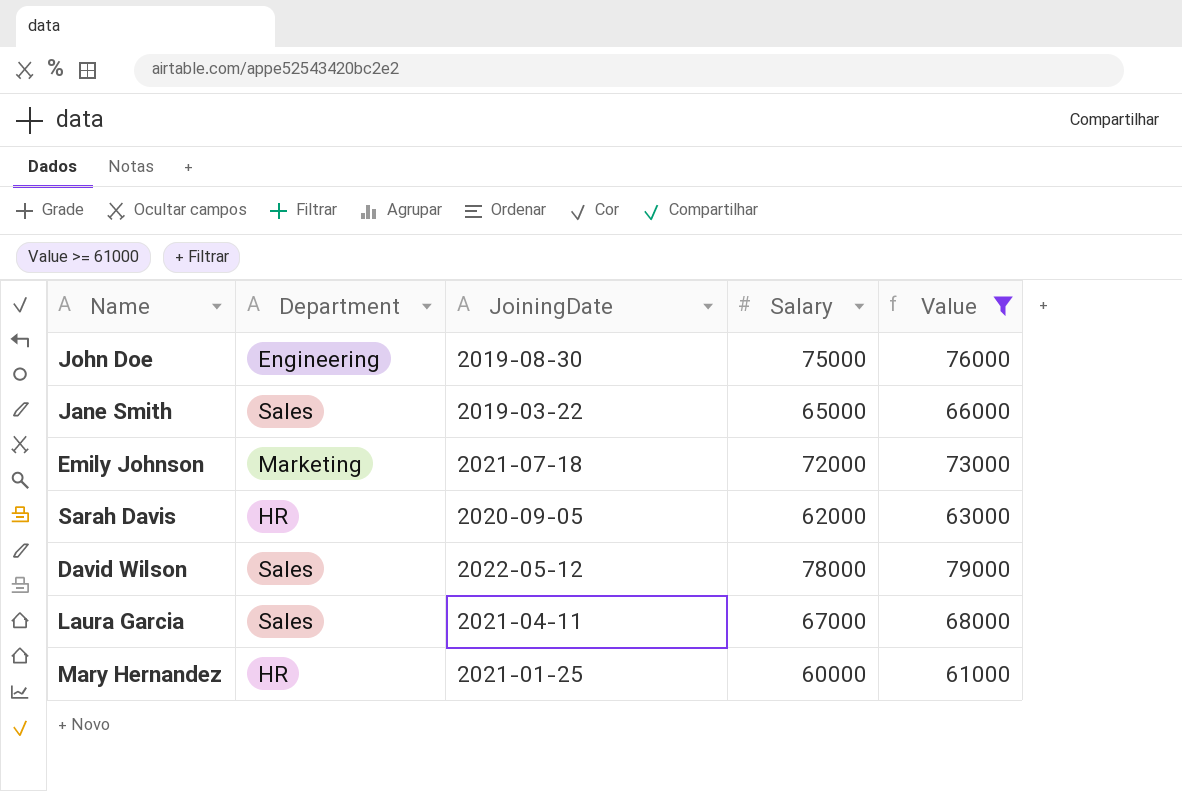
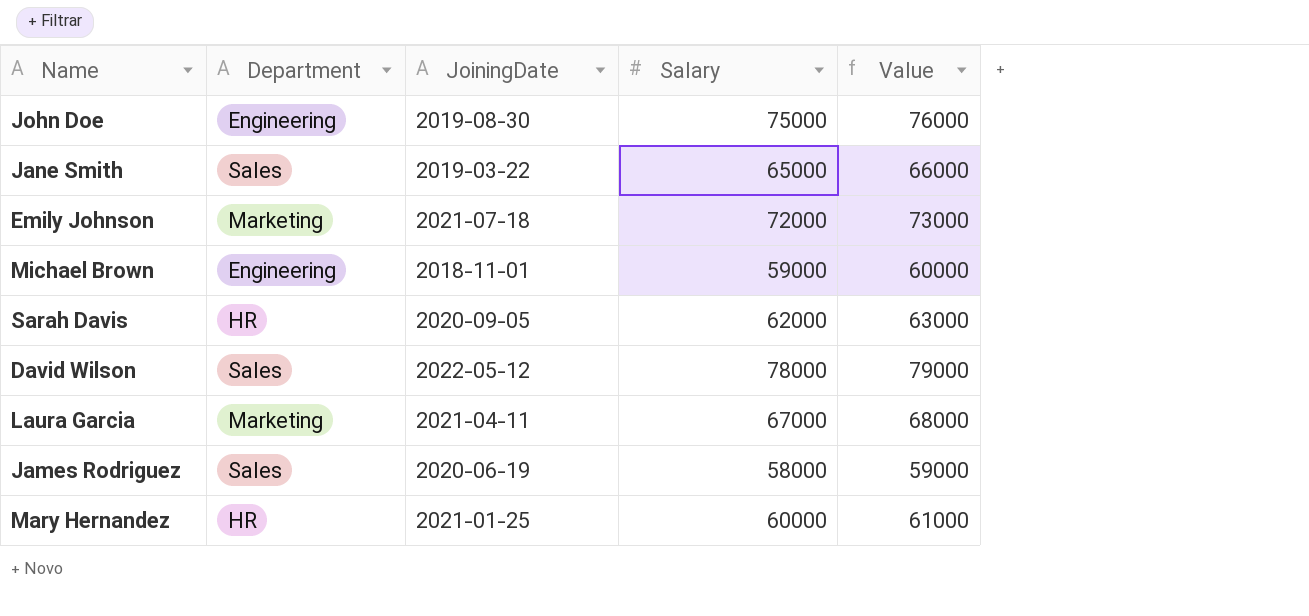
filter: Value >= 61000 -> none
Laura Garcia | Department: Sales -> Marketing

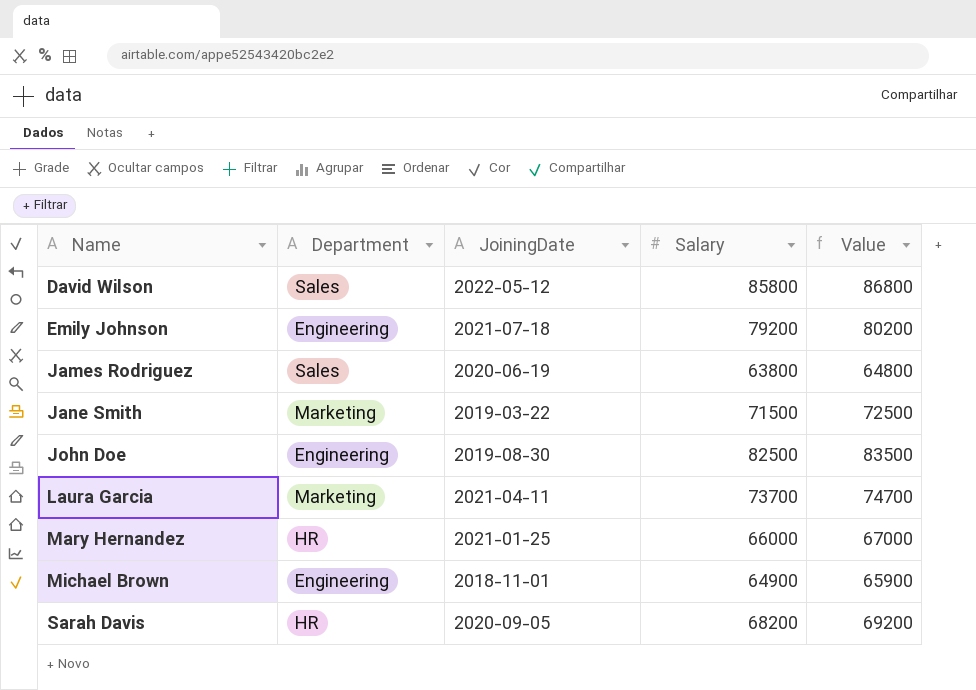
row order: none -> Name ascending
David Wilson | Salary: 78000 -> 85800
David Wilson | Value: 79000 -> 86800
Emily Johnson | Department: Marketing -> Engineering
Emily Johnson | Salary: 72000 -> 79200
Emily Johnson | Value: 73000 -> 80200
James Rodriguez | Salary: 58000 -> 63800
James Rodriguez | Value: 59000 -> 64800
Jane Smith | Department: Sales -> Marketing
Jane Smith | Salary: 65000 -> 71500
Jane Smith | Value: 66000 -> 72500
John Doe | Salary: 75000 -> 82500
John Doe | Value: 76000 -> 83500
Laura Garcia | Salary: 67000 -> 73700
Laura Garcia | Value: 68000 -> 74700
Mary Hernandez | Salary: 60000 -> 66000
Mary Hernandez | Value: 61000 -> 67000
Michael Brown | Salary: 59000 -> 64900
Michael Brown | Value: 60000 -> 65900
Sarah Davis | Salary: 62000 -> 68200
Sarah Davis | Value: 63000 -> 69200

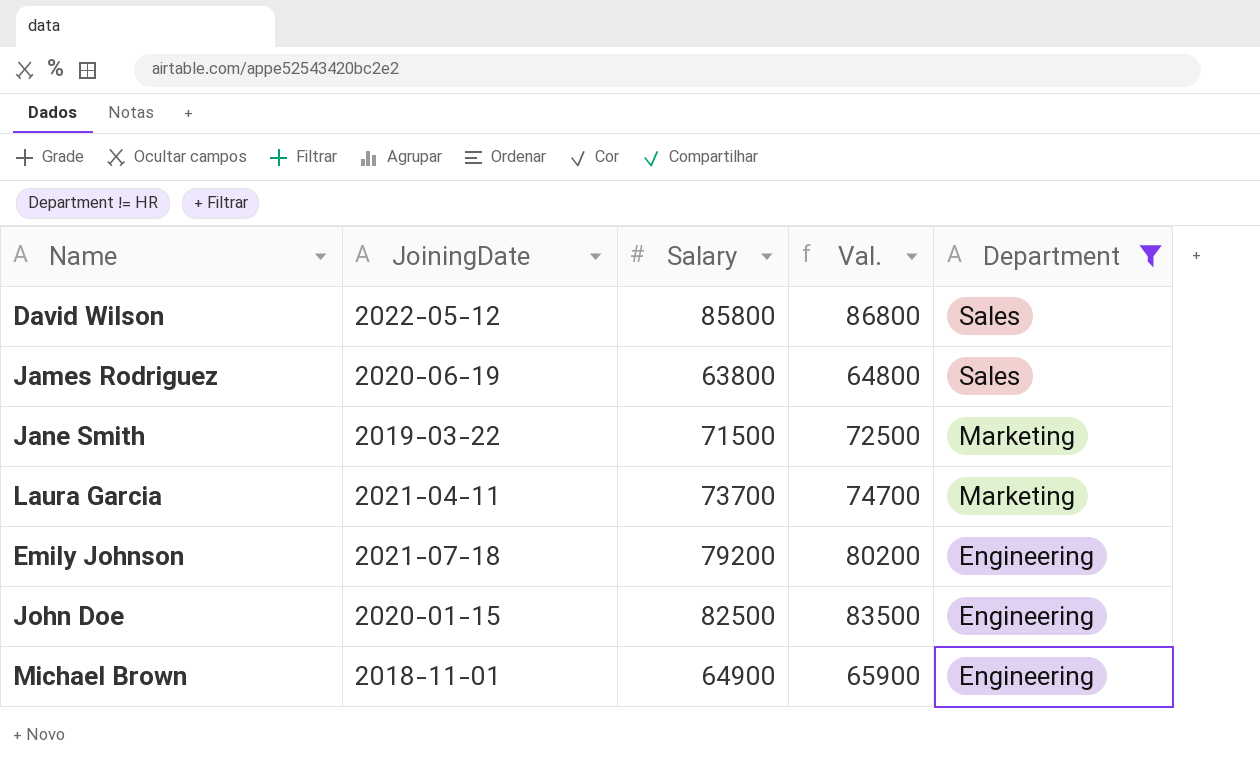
filter: none -> Department != HR
row order: Name ascending -> Department descending
column name: Value -> Val.
column Department | position: 2 -> 5
John Doe | JoiningDate: 2019-08-30 -> 2020-01-15

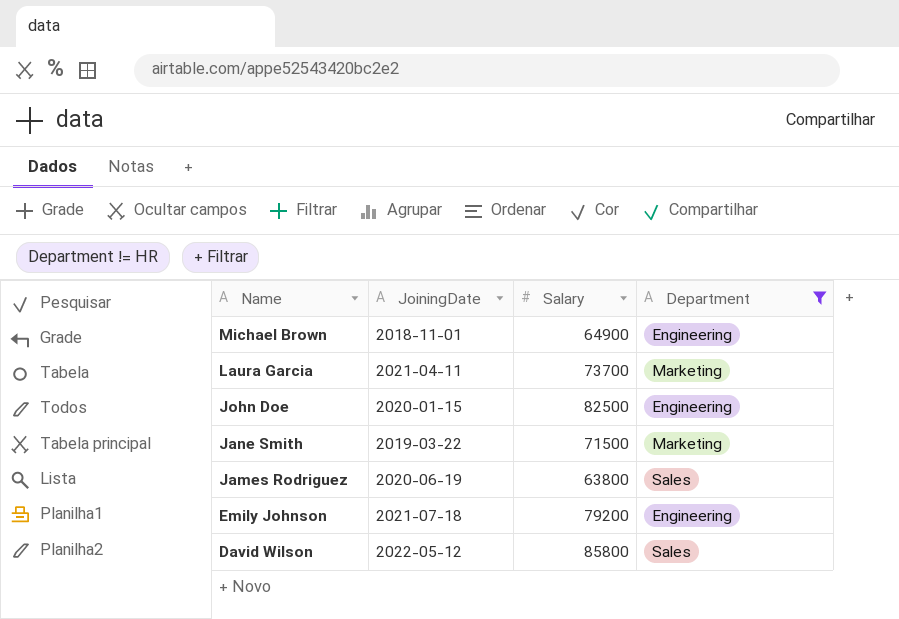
row order: Department descending -> Name descending
column Val. | formula: [Salary] + 1000 -> none

